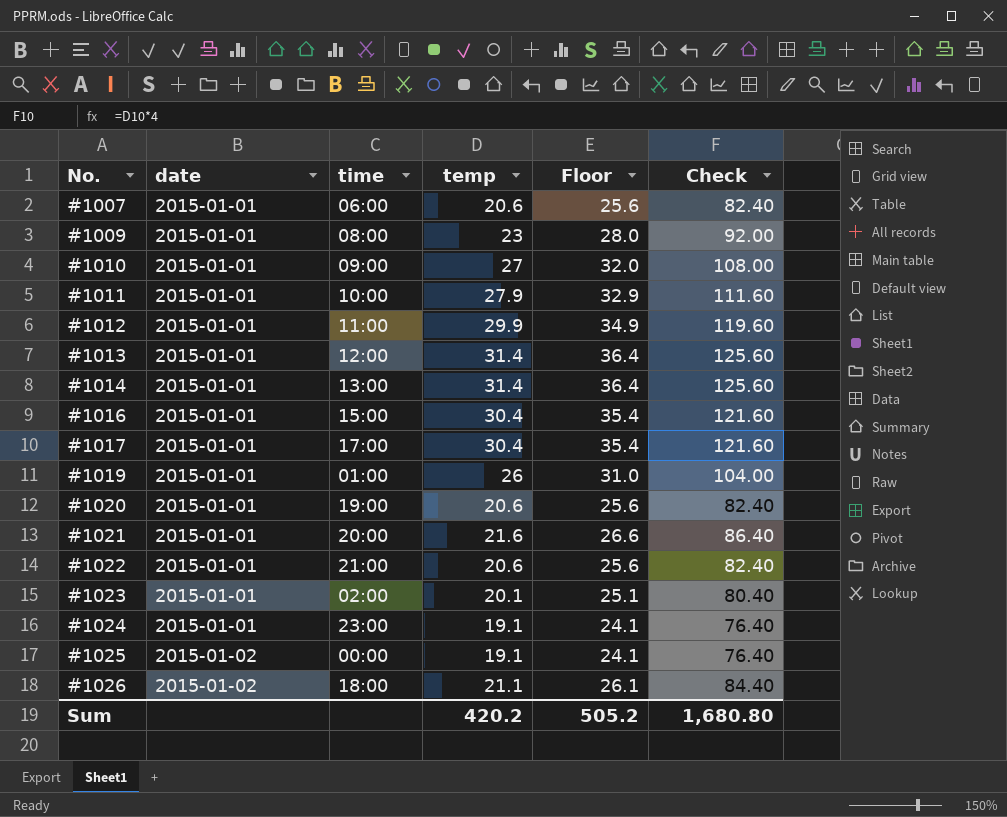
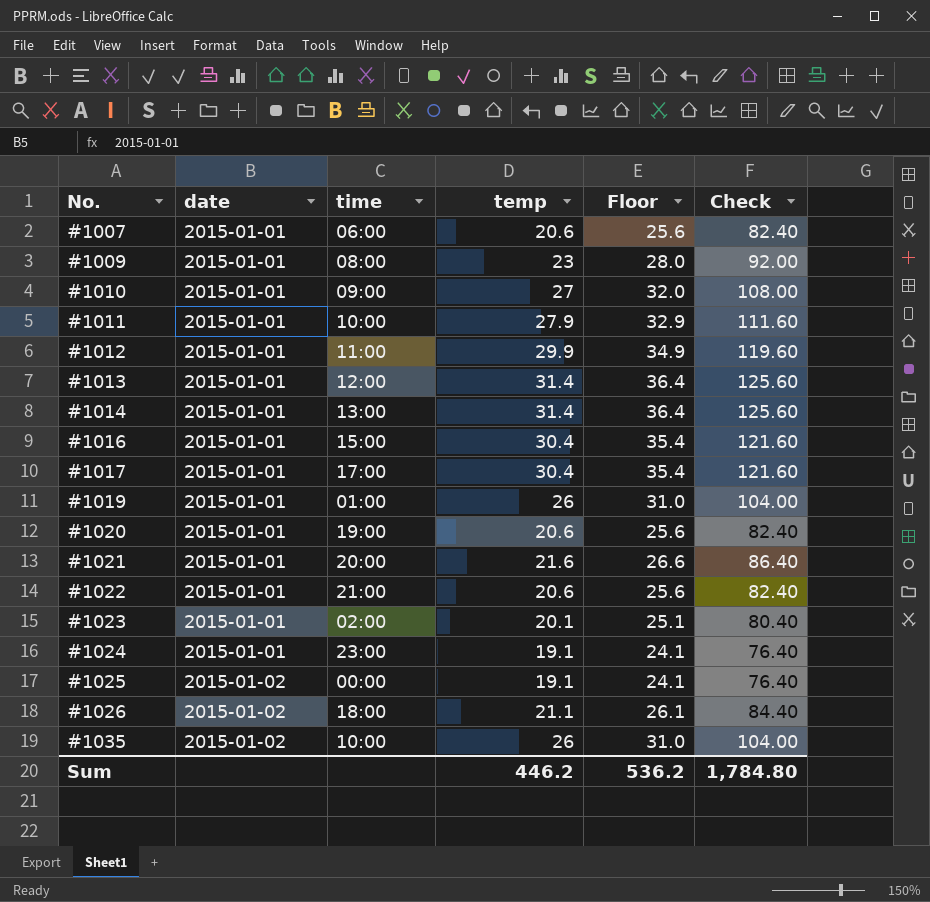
row #1035: none -> 2015-01-02 | 10:00 | 26 | 31.0 | 104.00
Sum | temp: 420.2 -> 446.2
Sum | Floor: 505.2 -> 536.2
Sum | Check: 1,680.80 -> 1,784.80

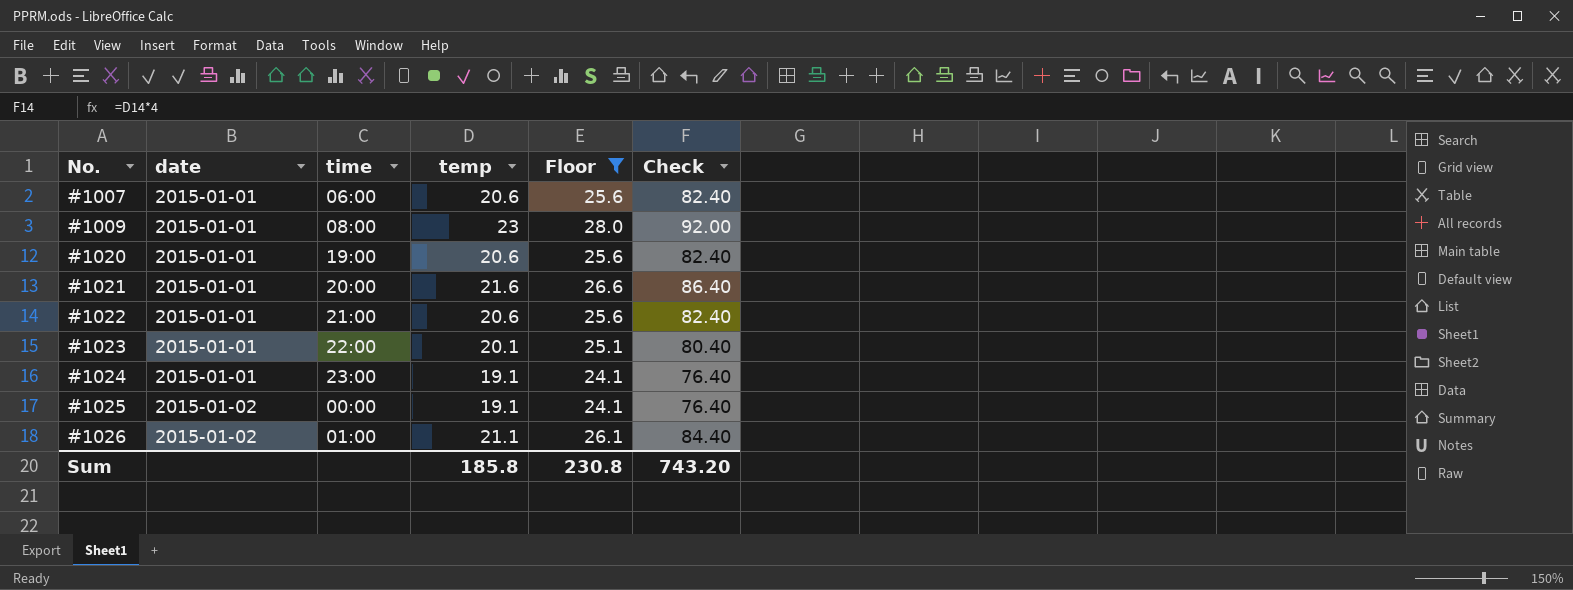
filter: none -> Floor <= 28.0
#1023 | time: 02:00 -> 22:00
#1026 | time: 18:00 -> 01:00
Sum | temp: 446.2 -> 185.8
Sum | Floor: 536.2 -> 230.8
Sum | Check: 1,784.80 -> 743.20

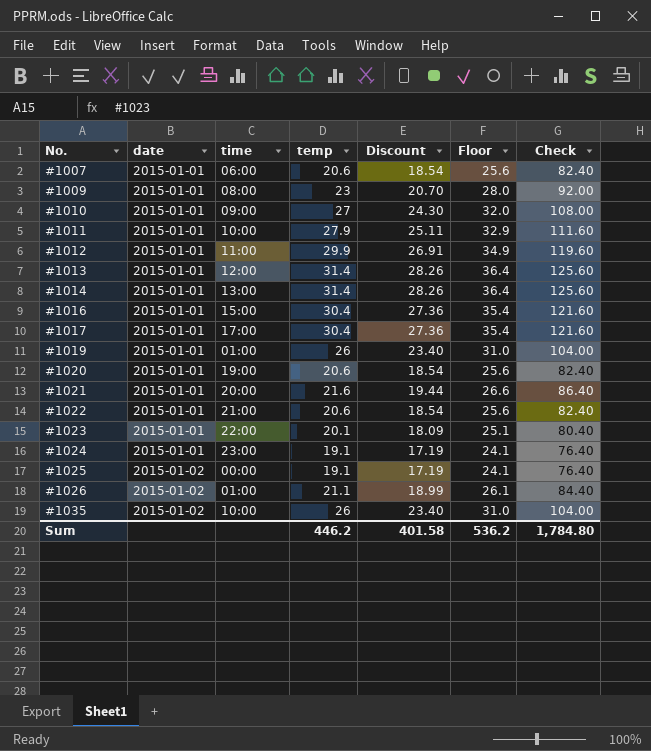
filter: Floor <= 28.0 -> none
column Discount | formula: none -> [temp] * 0.9
Sum | temp: 185.8 -> 446.2
Sum | Floor: 230.8 -> 536.2
Sum | Check: 743.20 -> 1,784.80

